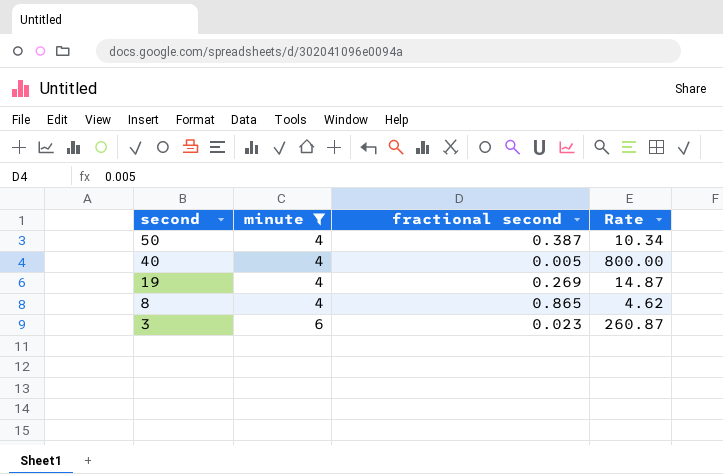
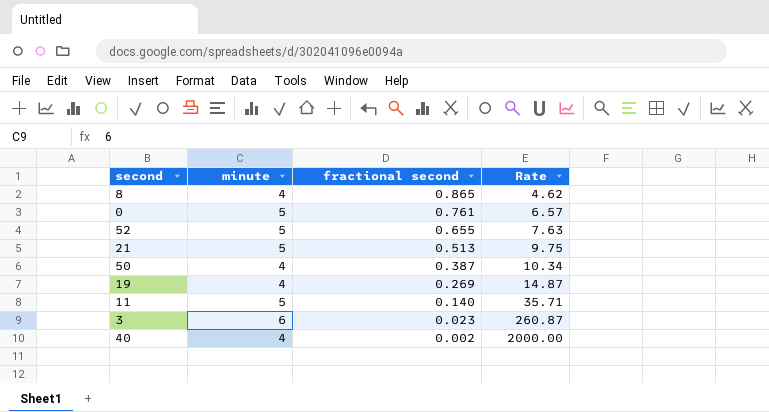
filter: minute != 5 -> none
row order: second descending -> fractional second descending
40 | fractional second: 0.005 -> 0.002
40 | Rate: 800.00 -> 2000.00

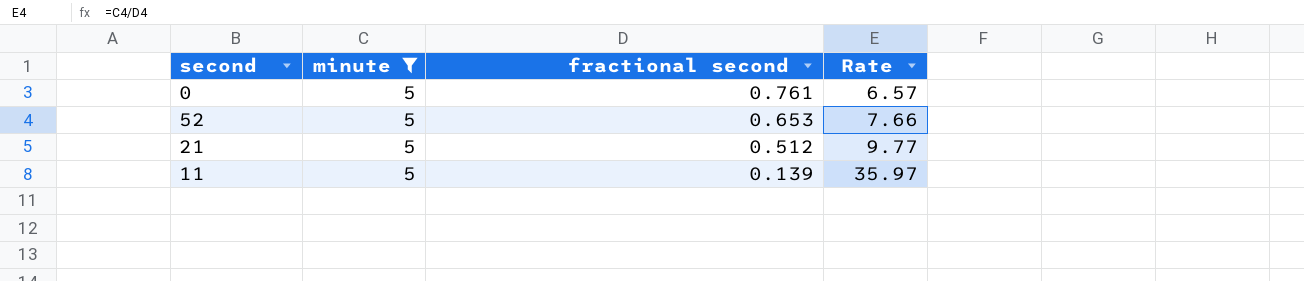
filter: none -> minute = 5
52 | fractional second: 0.655 -> 0.653
52 | Rate: 7.63 -> 7.66
21 | fractional second: 0.513 -> 0.512
21 | Rate: 9.75 -> 9.77
11 | fractional second: 0.140 -> 0.139
11 | Rate: 35.71 -> 35.97

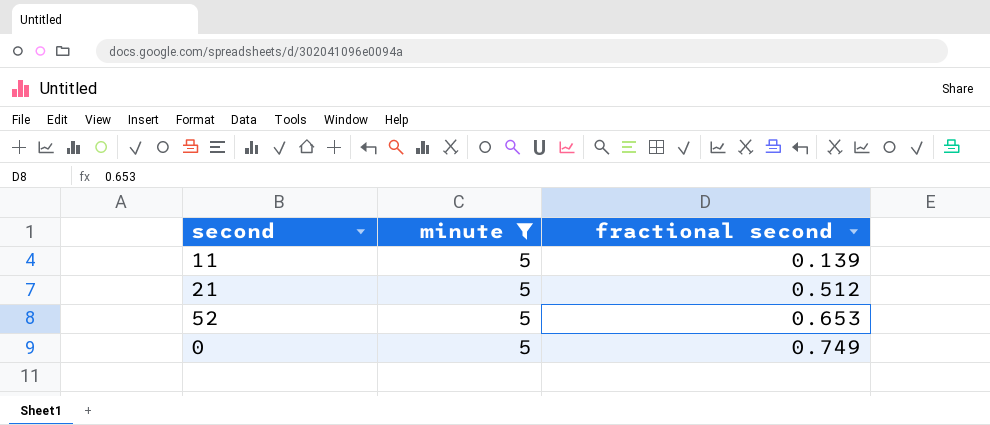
row order: fractional second descending -> fractional second ascending
column Rate | formula: [minute] / [fractional second] -> none
0 | fractional second: 0.761 -> 0.749

